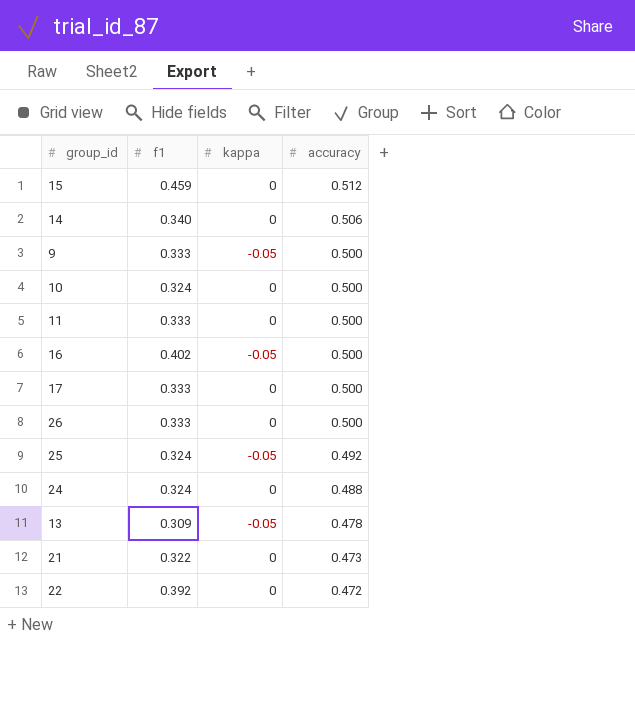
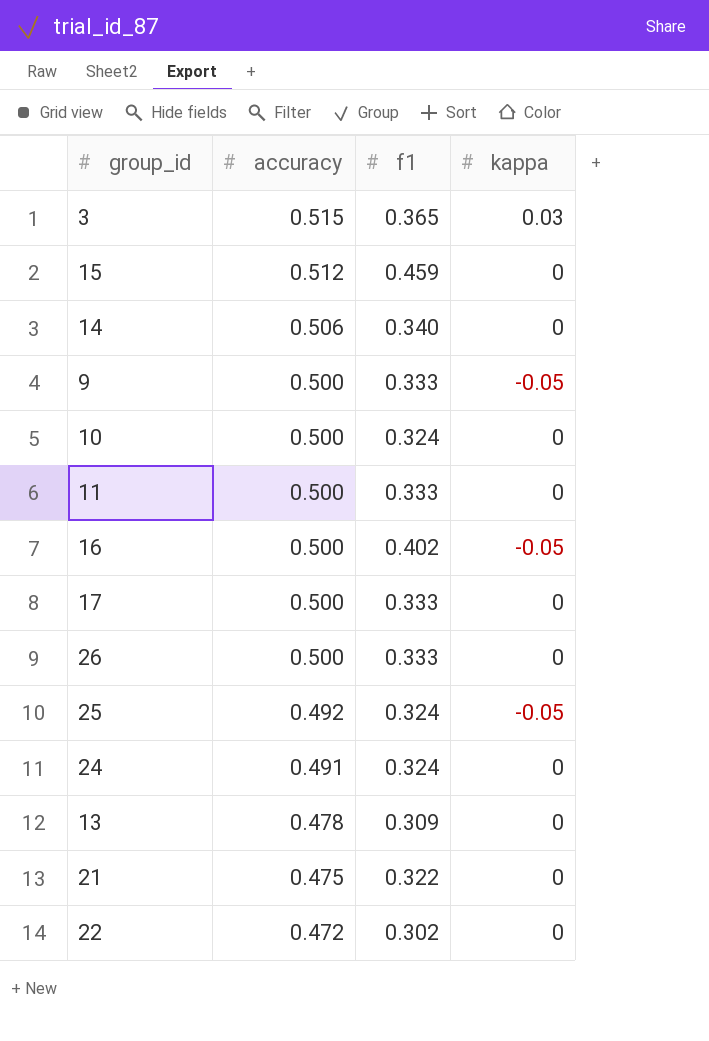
column accuracy | position: 4 -> 2
row 3: none -> 0.515 | 0.365 | 0.03
24 | accuracy: 0.488 -> 0.491
13 | kappa: -0.05 -> 0
21 | accuracy: 0.473 -> 0.475
22 | f1: 0.392 -> 0.302

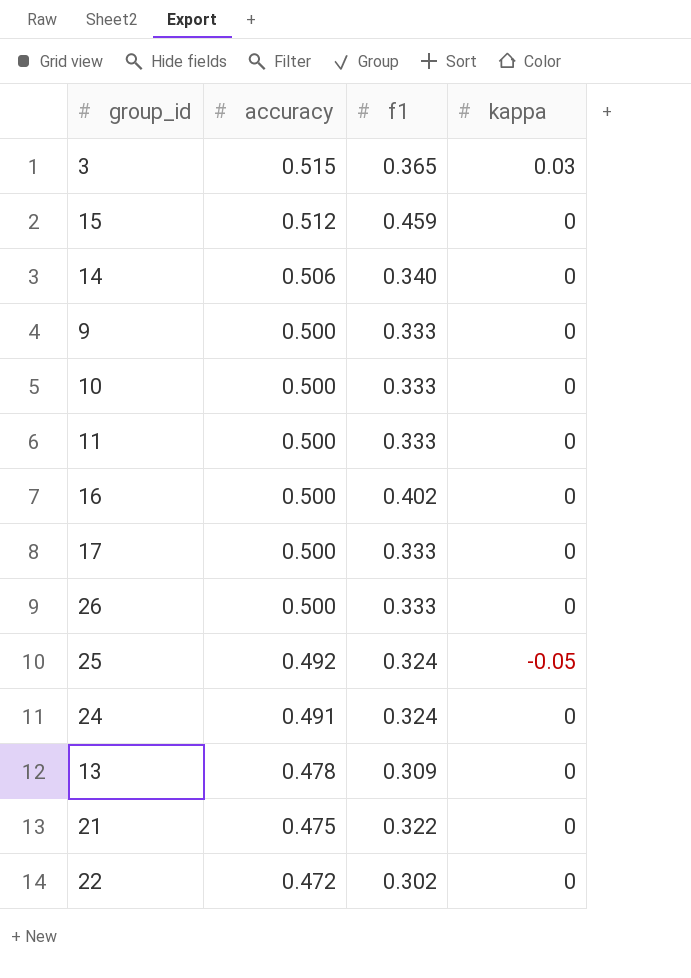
9 | kappa: -0.05 -> 0
10 | f1: 0.324 -> 0.333
16 | kappa: -0.05 -> 0

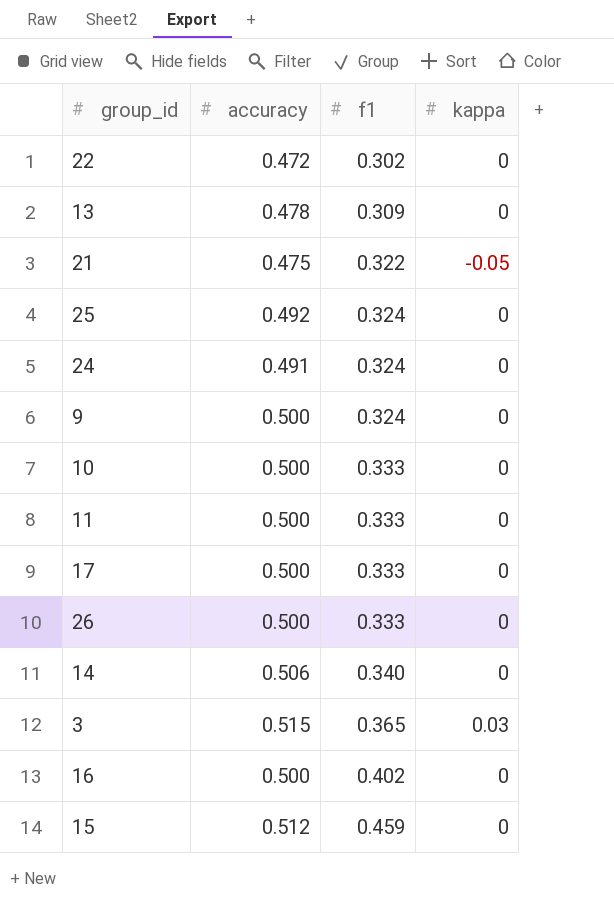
row order: accuracy descending -> f1 ascending
21 | kappa: 0 -> -0.05
25 | kappa: -0.05 -> 0
9 | f1: 0.333 -> 0.324

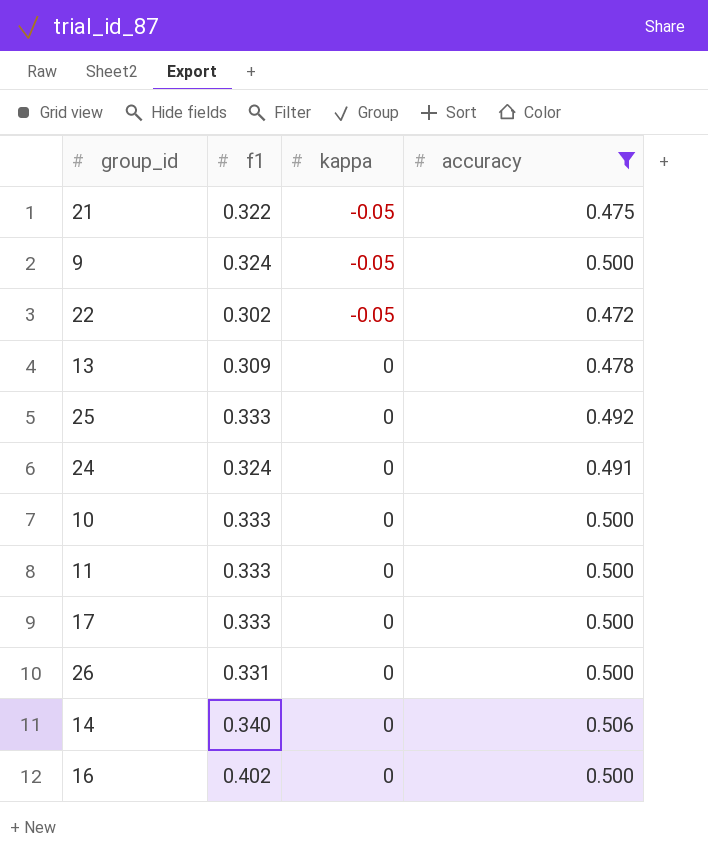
filter: none -> accuracy <= 0.506
row order: f1 ascending -> kappa ascending
column accuracy | position: 2 -> 4
9 | kappa: 0 -> -0.05
22 | kappa: 0 -> -0.05
25 | f1: 0.324 -> 0.333
26 | f1: 0.333 -> 0.331

